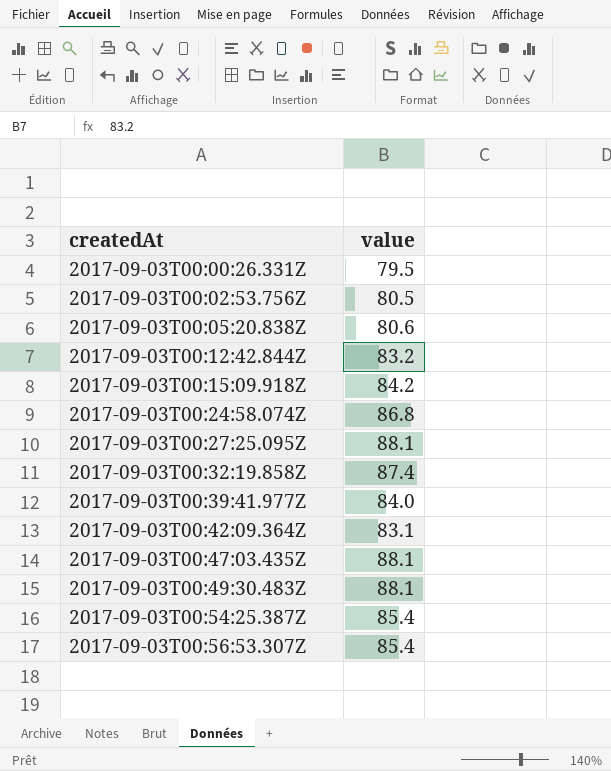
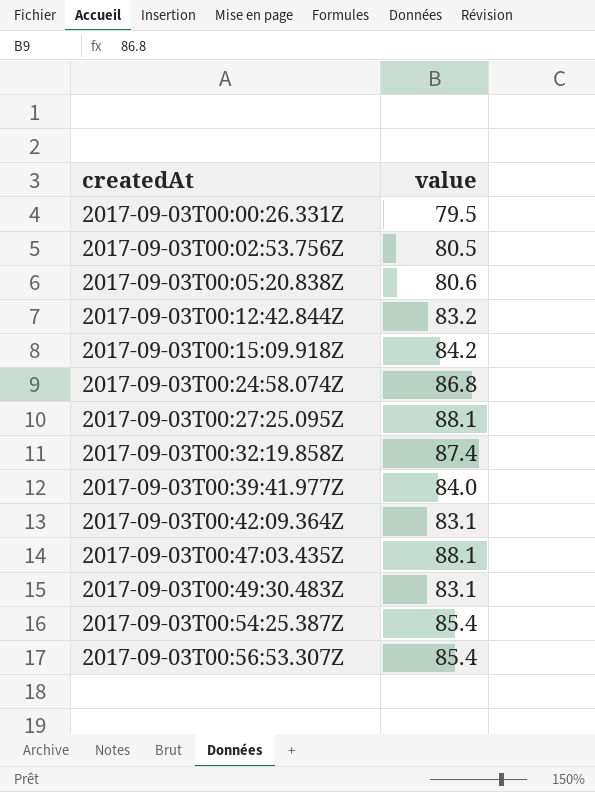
2017-09-03T00:49:30.483Z | value: 88.1 -> 83.1

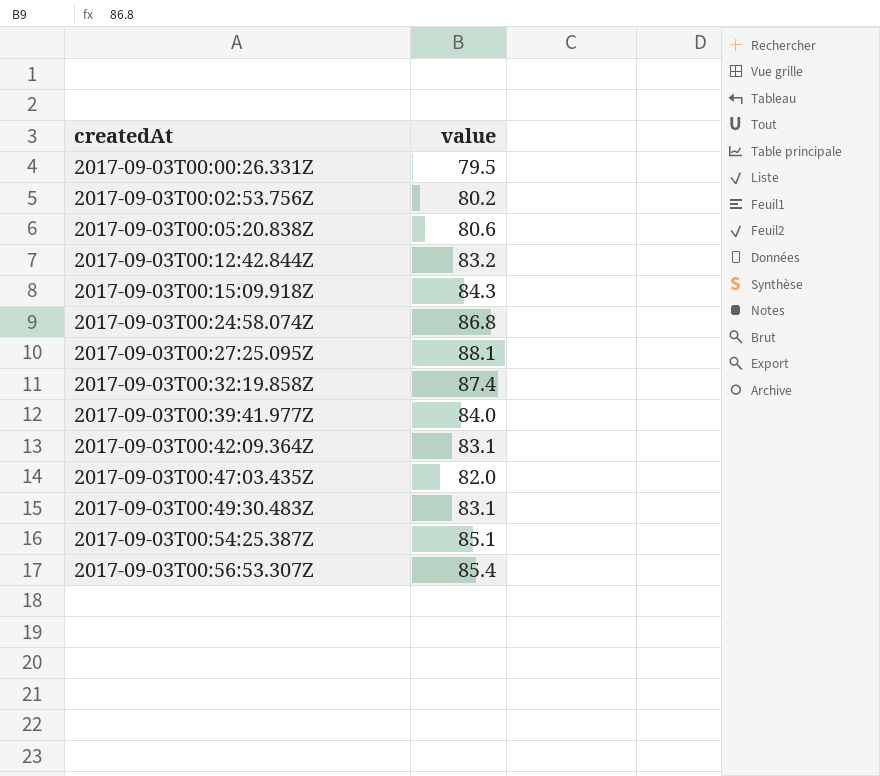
2017-09-03T00:02:53.756Z | value: 80.5 -> 80.2
2017-09-03T00:15:09.918Z | value: 84.2 -> 84.3
2017-09-03T00:47:03.435Z | value: 88.1 -> 82.0
2017-09-03T00:54:25.387Z | value: 85.4 -> 85.1

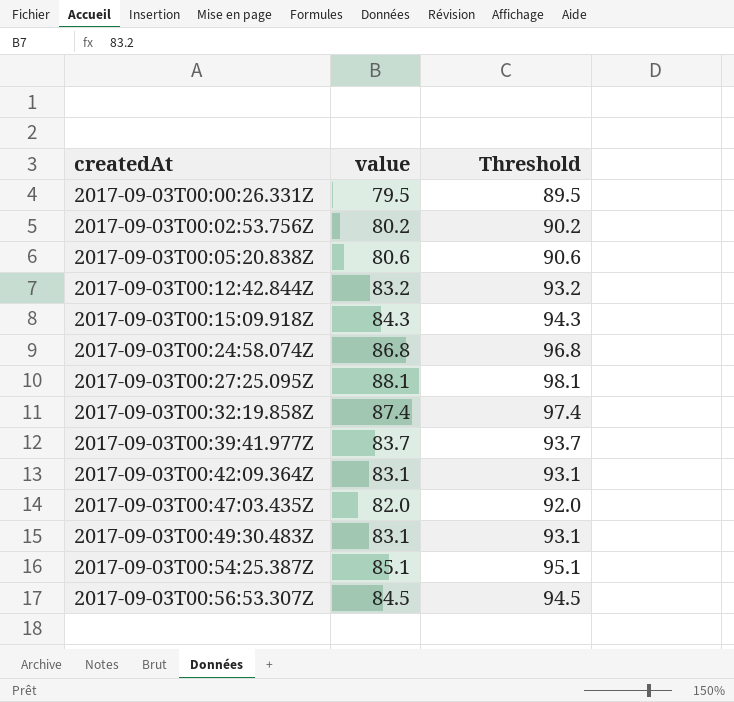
column Threshold | formula: none -> [value] + 10
2017-09-03T00:39:41.977Z | value: 84.0 -> 83.7
2017-09-03T00:56:53.307Z | value: 85.4 -> 84.5

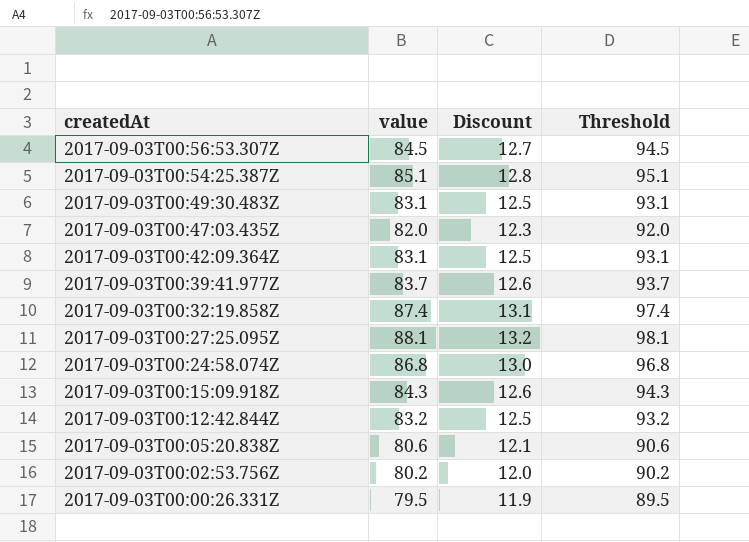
row order: createdAt ascending -> createdAt descending
column Discount | formula: none -> [value] * 0.15

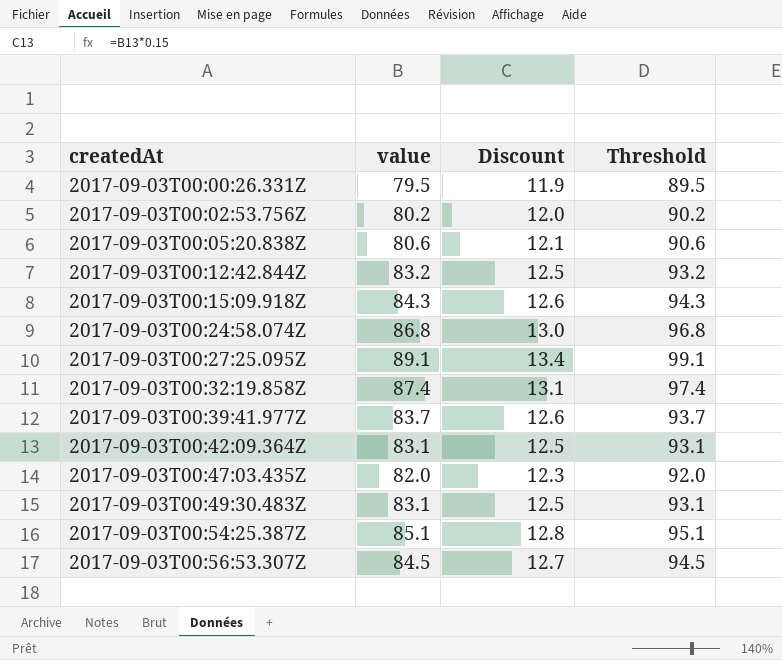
row order: createdAt descending -> createdAt ascending
2017-09-03T00:27:25.095Z | value: 88.1 -> 89.1
2017-09-03T00:27:25.095Z | Discount: 13.2 -> 13.4
2017-09-03T00:27:25.095Z | Threshold: 98.1 -> 99.1

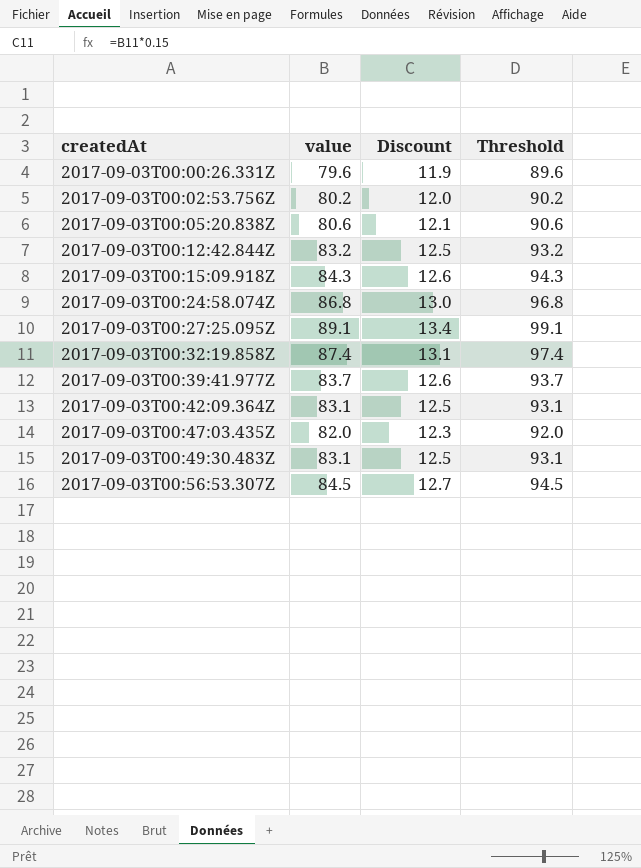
row 2017-09-03T00:54:25.387Z: 85.1 | 12.8 | 95.1 -> none
2017-09-03T00:00:26.331Z | value: 79.5 -> 79.6
2017-09-03T00:00:26.331Z | Threshold: 89.5 -> 89.6

